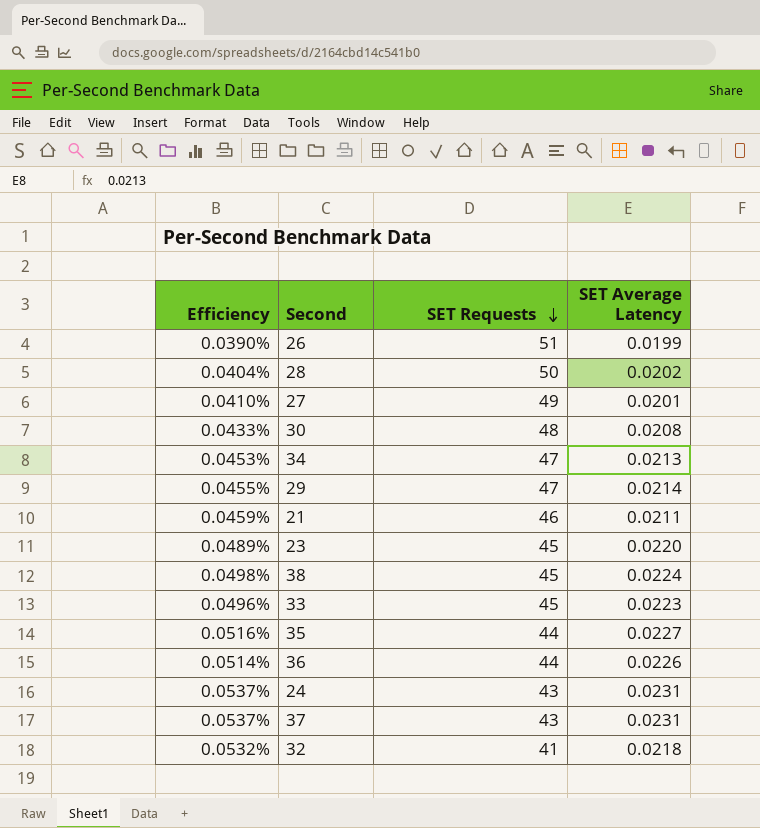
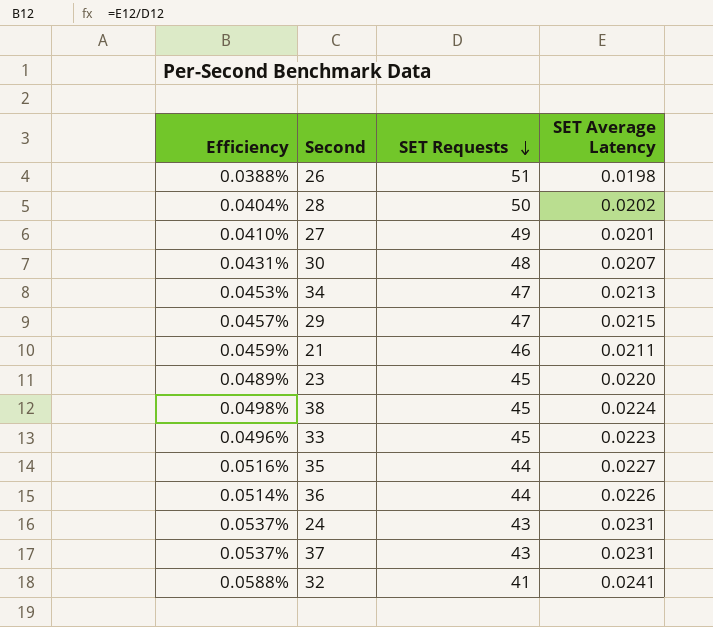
26 | Efficiency: 0.0390% -> 0.0388%
26 | SET Average Latency: 0.0199 -> 0.0198
30 | Efficiency: 0.0433% -> 0.0431%
30 | SET Average Latency: 0.0208 -> 0.0207
29 | Efficiency: 0.0455% -> 0.0457%
29 | SET Average Latency: 0.0214 -> 0.0215
32 | Efficiency: 0.0532% -> 0.0588%
32 | SET Average Latency: 0.0218 -> 0.0241

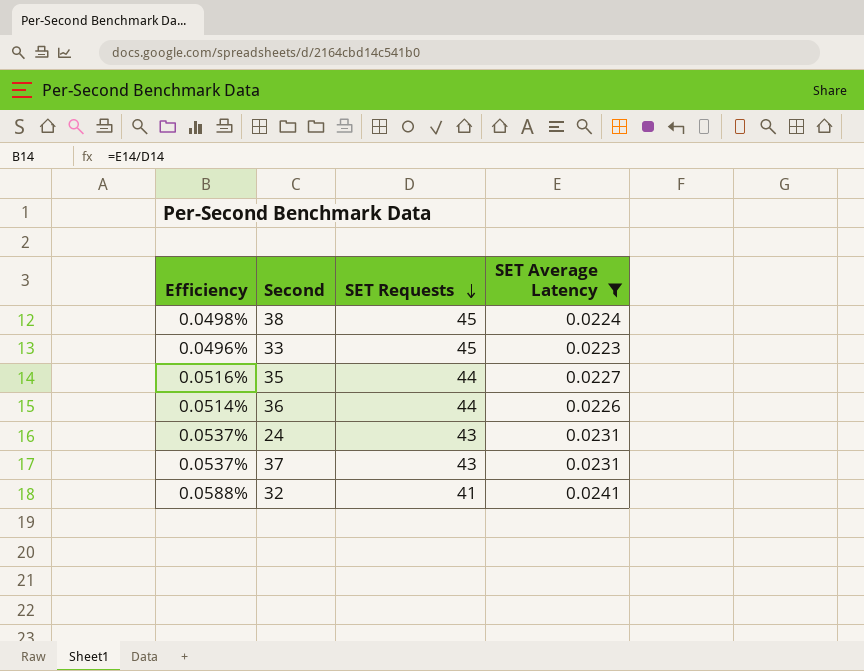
filter: none -> SET Average Latency >= 0.0223

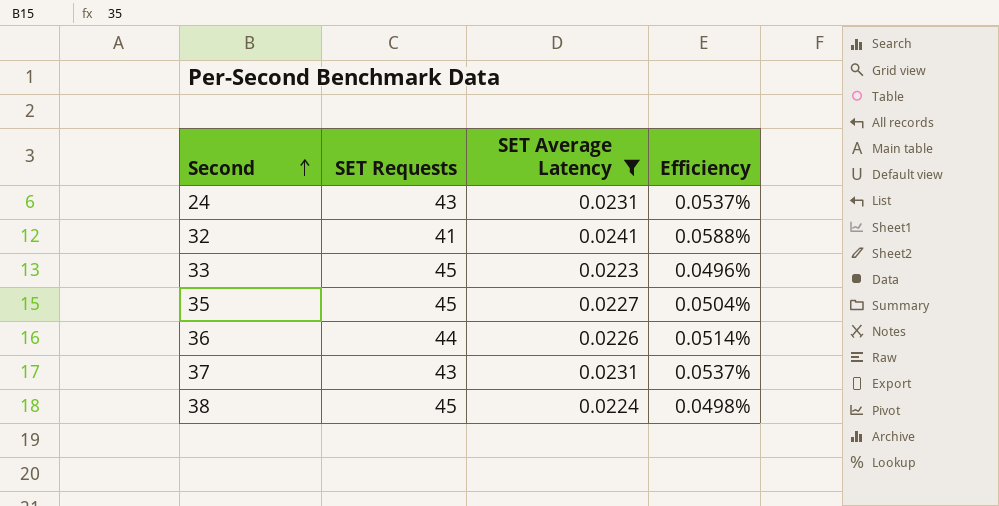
row order: SET Requests descending -> Second ascending
column Efficiency | position: 1 -> 4
35 | SET Requests: 44 -> 45
35 | Efficiency: 0.0516% -> 0.0504%

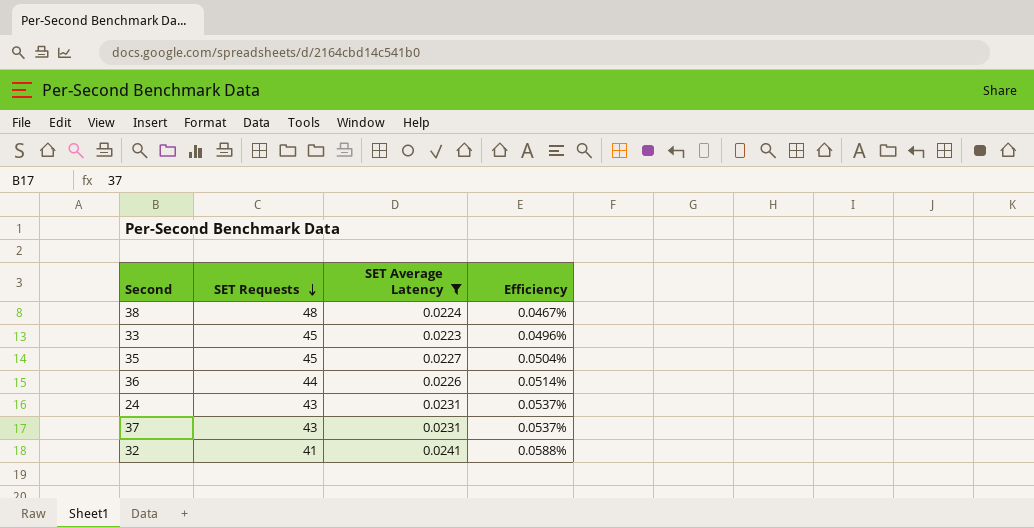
row order: Second ascending -> SET Requests descending
38 | SET Requests: 45 -> 48
38 | Efficiency: 0.0498% -> 0.0467%

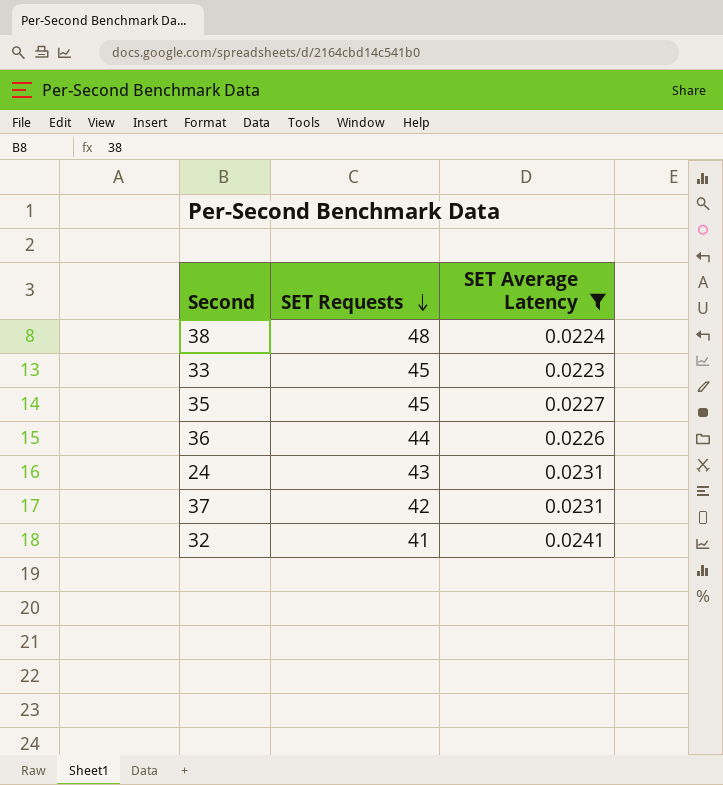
column Efficiency | formula: [SET Average Latency] / [SET Requests] -> none
37 | SET Requests: 43 -> 42

